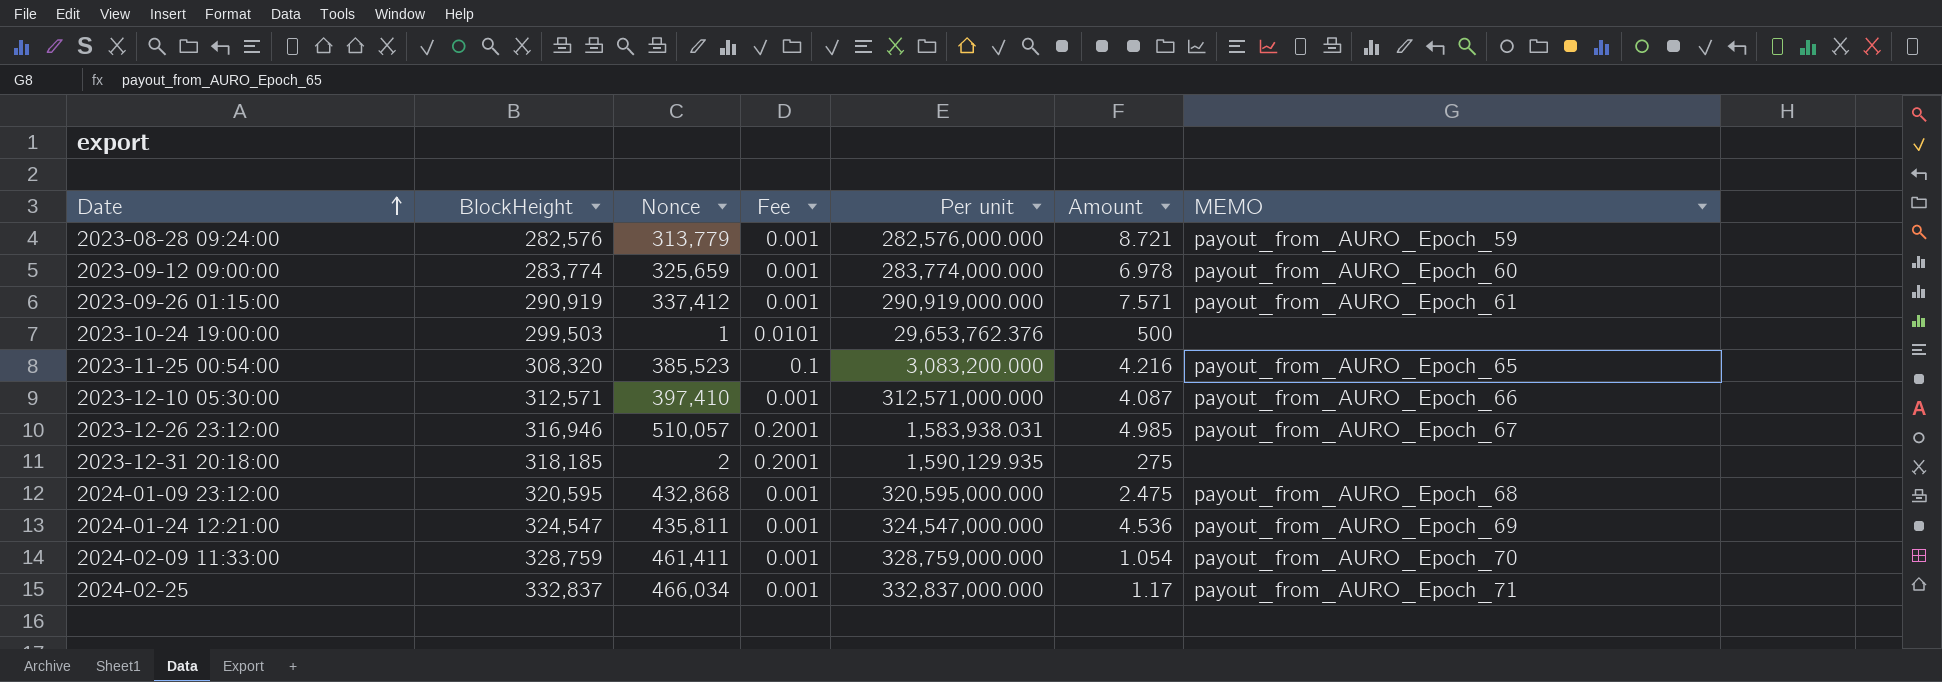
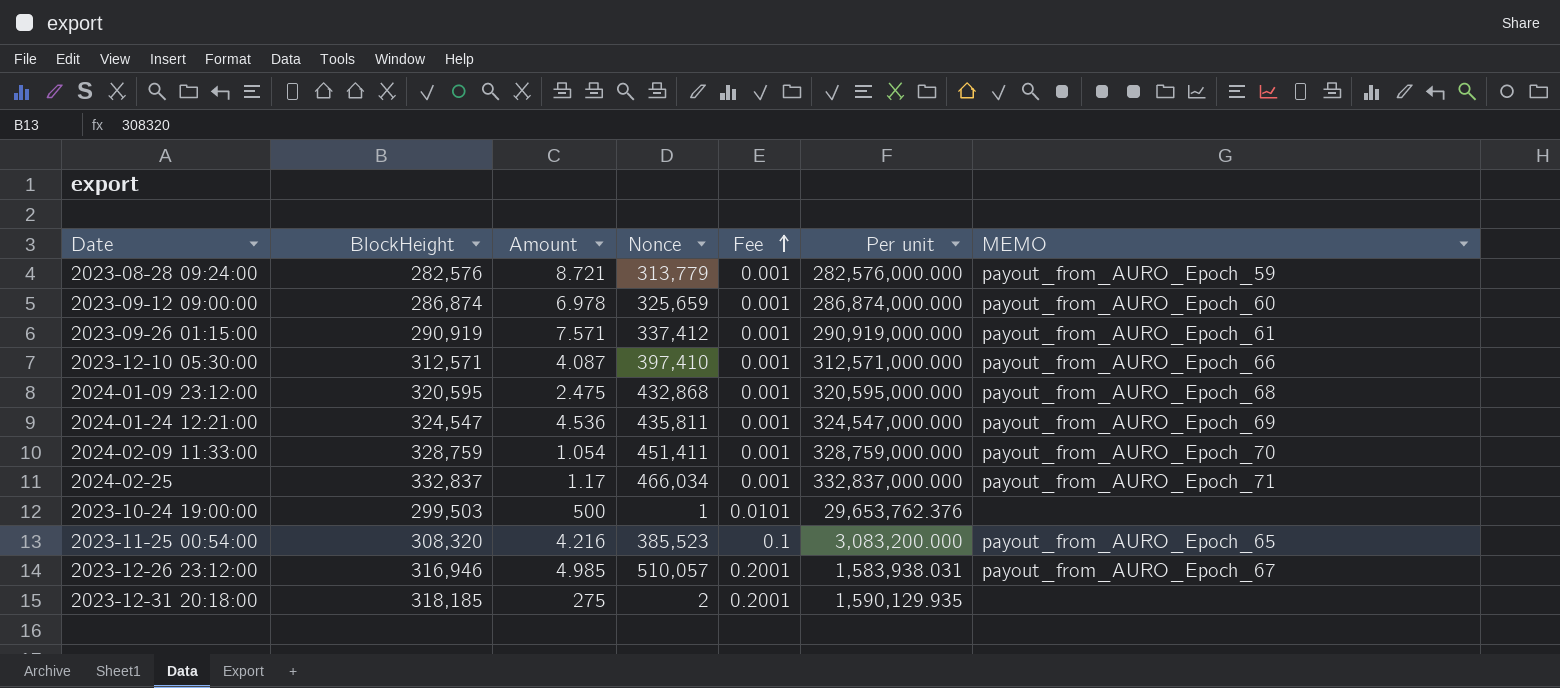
row order: Date ascending -> Fee ascending
column Amount | position: 6 -> 3
2023-09-12 09:00:00 | BlockHeight: 283,774 -> 286,874
2023-09-12 09:00:00 | Per unit: 283,774,000.000 -> 286,874,000.000
2024-02-09 11:33:00 | Nonce: 461,411 -> 451,411

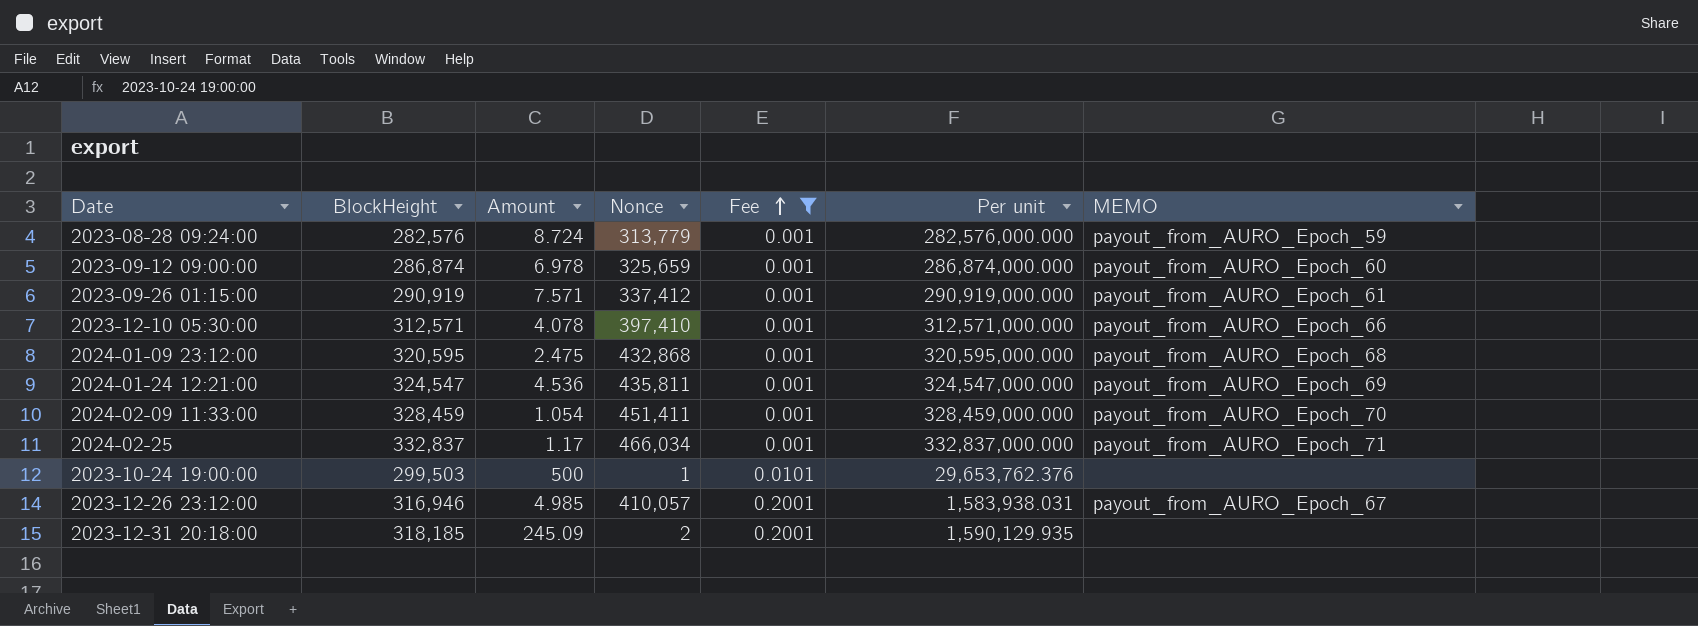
filter: none -> Fee != 0.1
2023-08-28 09:24:00 | Amount: 8.721 -> 8.724
2023-12-10 05:30:00 | Amount: 4.087 -> 4.078
2024-02-09 11:33:00 | BlockHeight: 328,759 -> 328,459
2024-02-09 11:33:00 | Per unit: 328,759,000.000 -> 328,459,000.000
2023-12-26 23:12:00 | Nonce: 510,057 -> 410,057
2023-12-31 20:18:00 | Amount: 275 -> 245.09

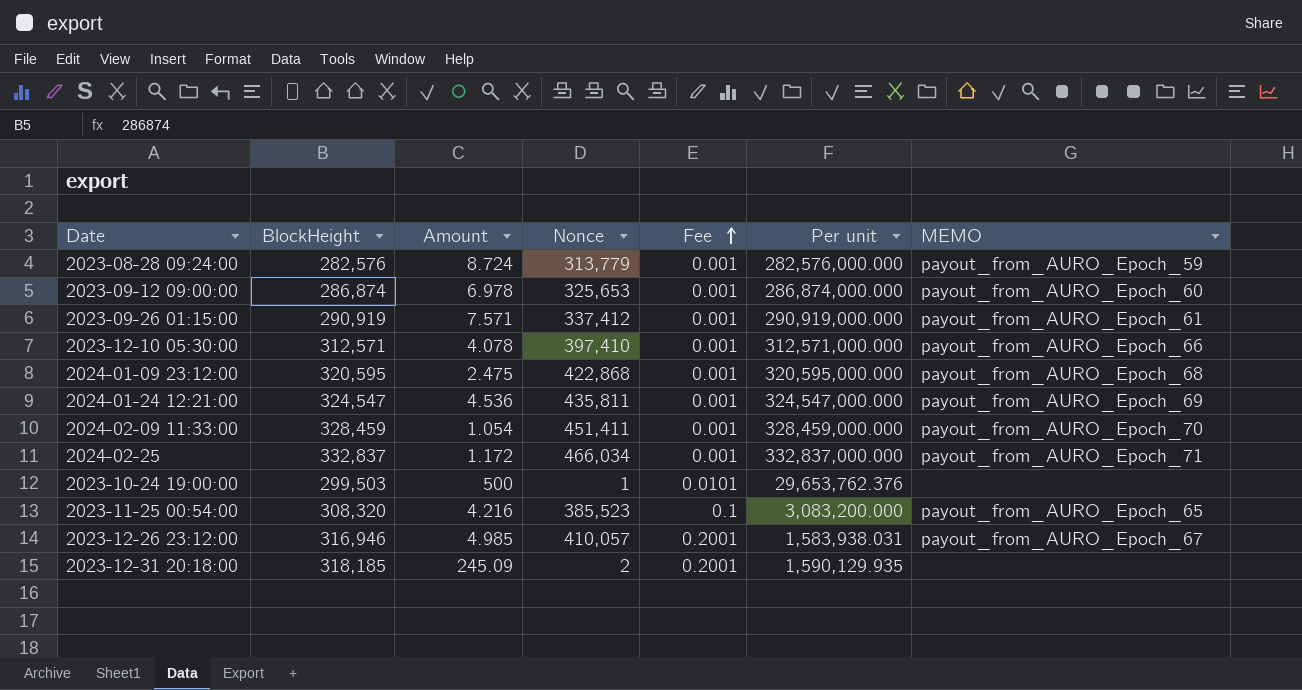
filter: Fee != 0.1 -> none
2023-09-12 09:00:00 | Nonce: 325,659 -> 325,653
2024-01-09 23:12:00 | Nonce: 432,868 -> 422,868
2024-02-25 | Amount: 1.17 -> 1.172

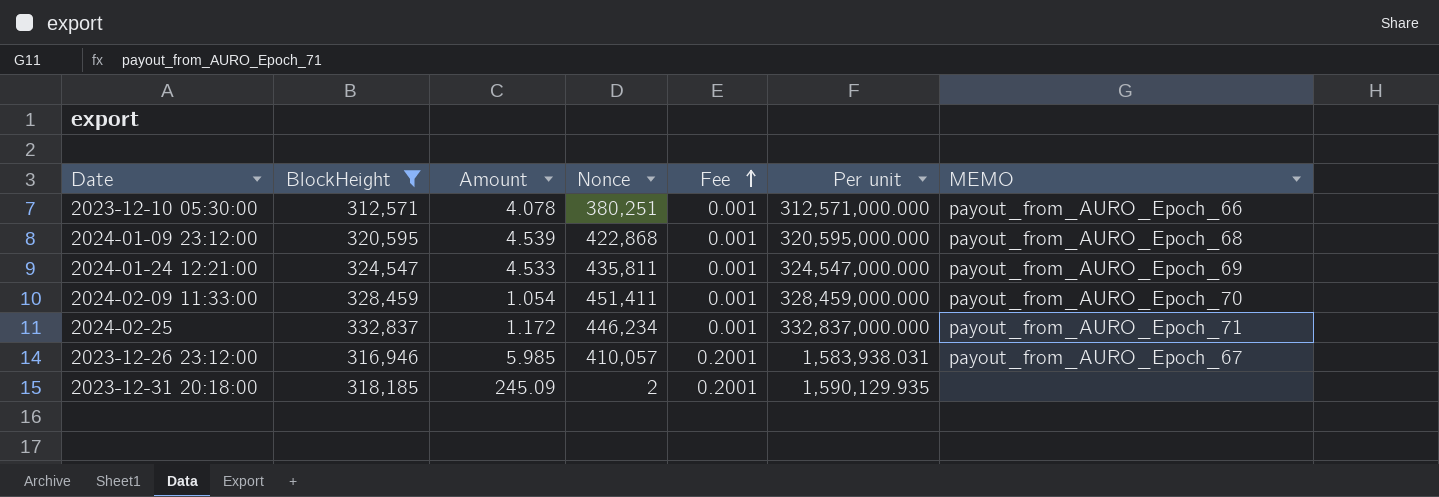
filter: none -> BlockHeight >= 312,571
2023-12-10 05:30:00 | Nonce: 397,410 -> 380,251
2024-01-09 23:12:00 | Amount: 2.475 -> 4.539
2024-01-24 12:21:00 | Amount: 4.536 -> 4.533
2024-02-25 | Nonce: 466,034 -> 446,234
2023-12-26 23:12:00 | Amount: 4.985 -> 5.985

